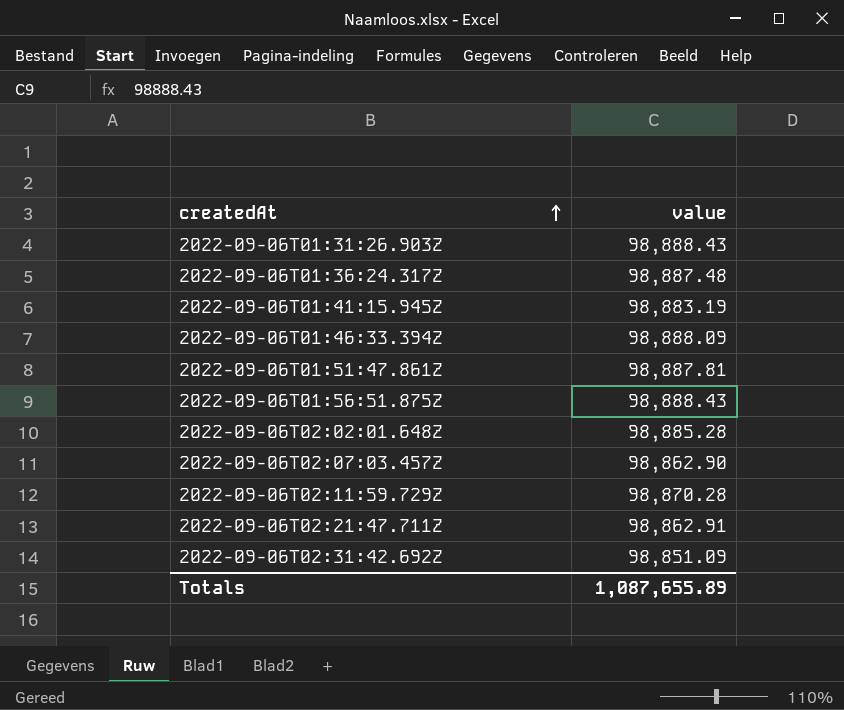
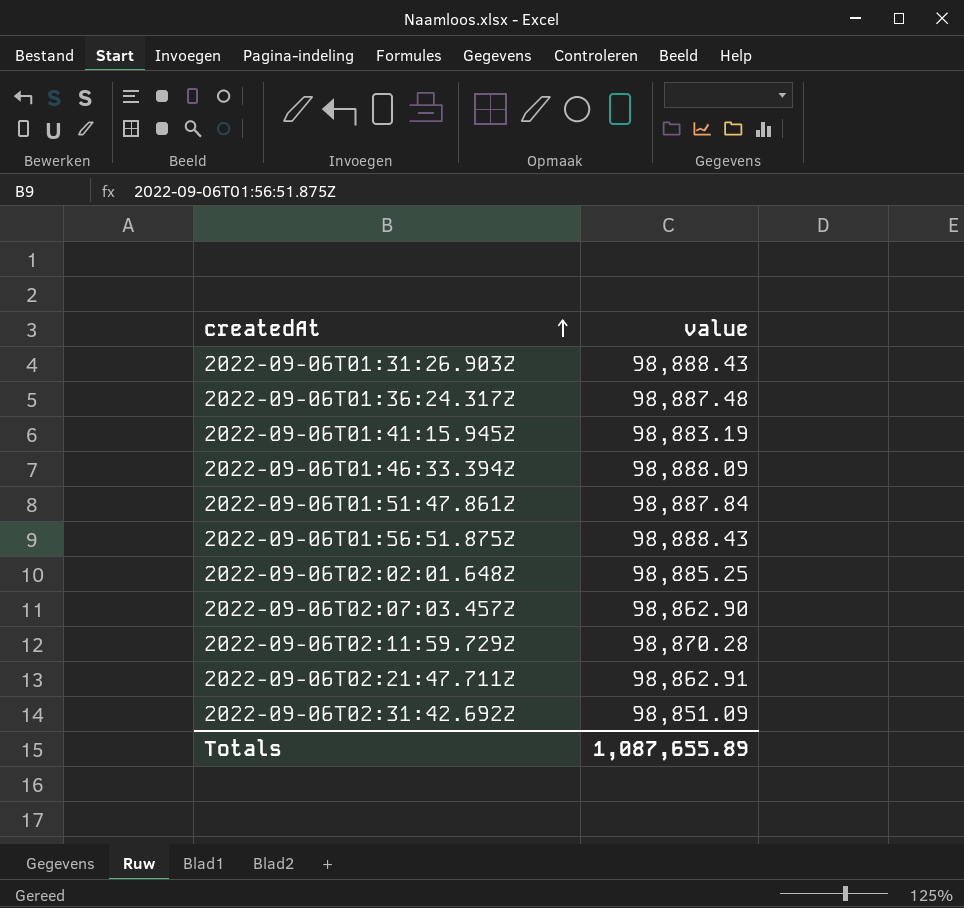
2022-09-06T01:51:47.861Z | value: 98,887.81 -> 98,887.84
2022-09-06T02:02:01.648Z | value: 98,885.28 -> 98,885.25

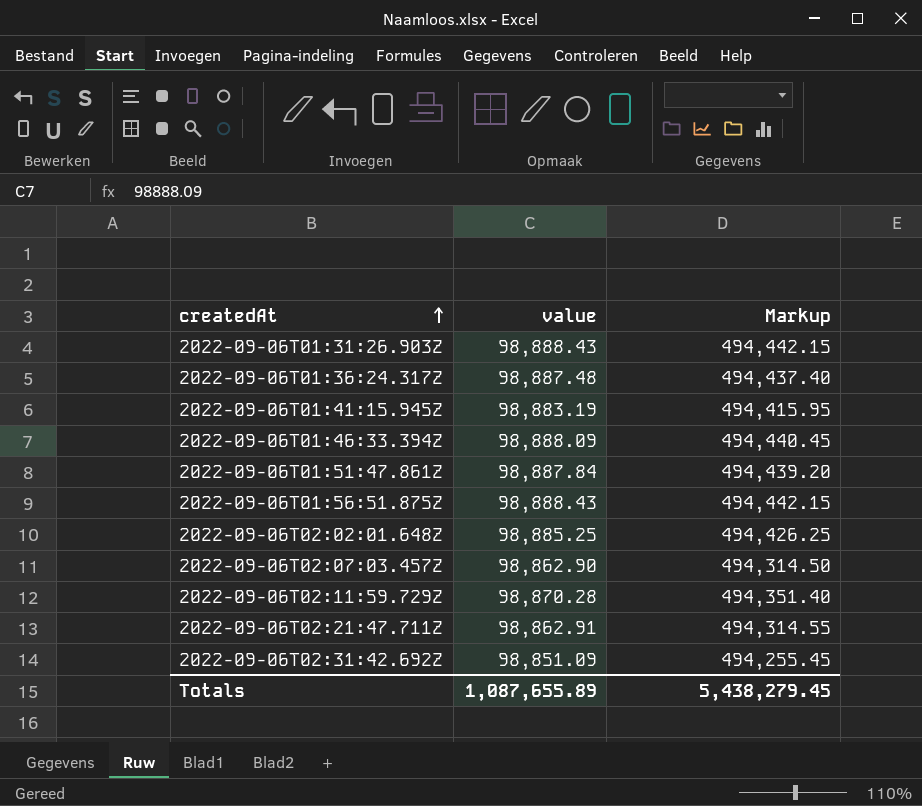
column Markup | formula: none -> [value] * 5

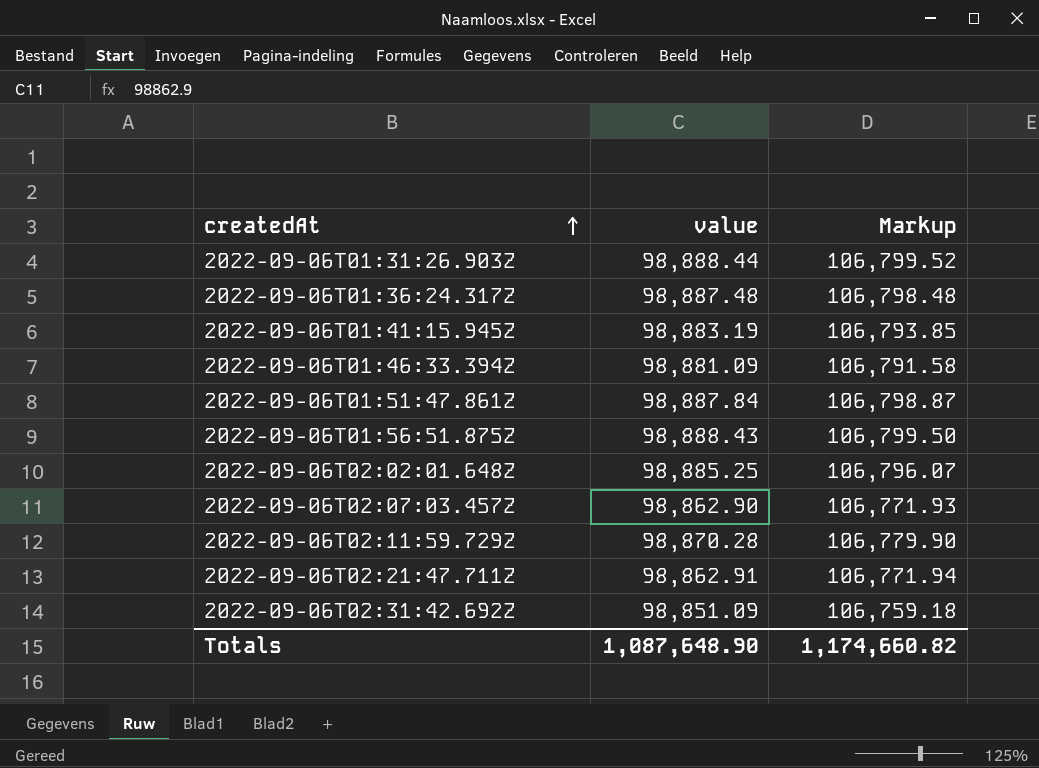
column Markup | formula: [value] * 5 -> [value] * 1.08
2022-09-06T01:31:26.903Z | value: 98,888.43 -> 98,888.44
2022-09-06T01:46:33.394Z | value: 98,888.09 -> 98,881.09
Totals | value: 1,087,655.89 -> 1,087,648.90
Totals | Markup: 5,438,279.45 -> 1,174,660.82

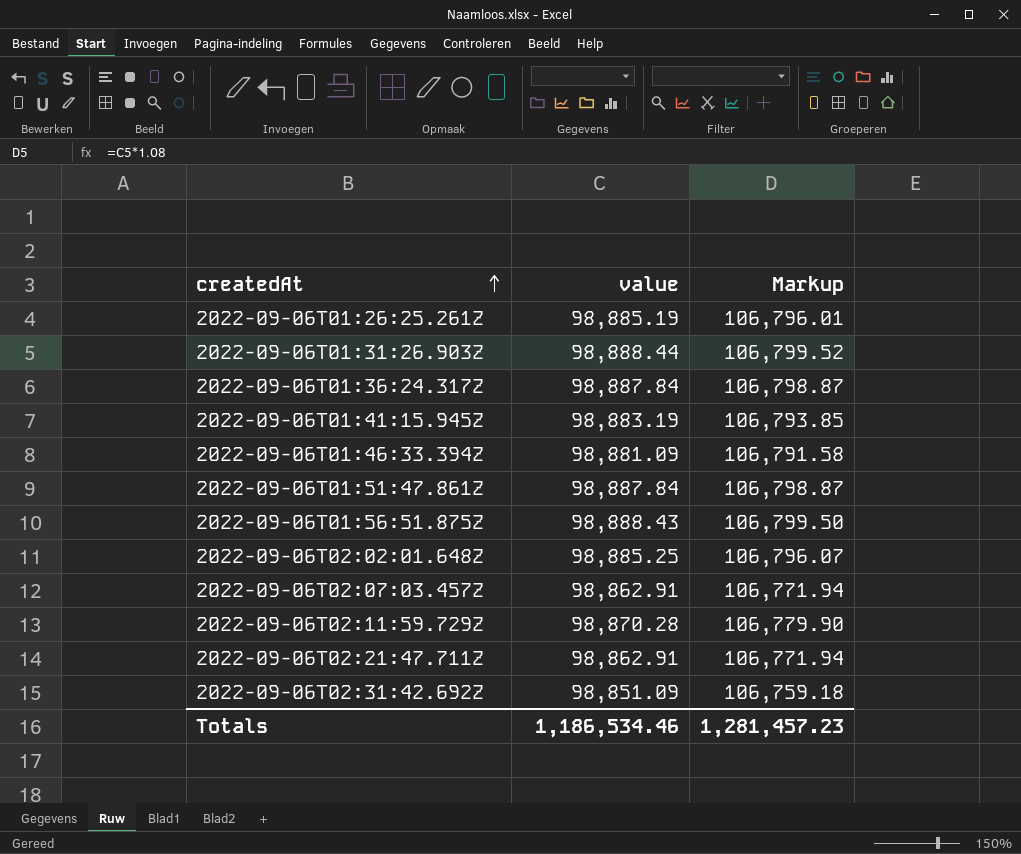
row 2022-09-06T01:26:25.261Z: none -> 98,885.19 | 106,796.01
2022-09-06T01:36:24.317Z | value: 98,887.48 -> 98,887.84
2022-09-06T01:36:24.317Z | Markup: 106,798.48 -> 106,798.87
2022-09-06T02:07:03.457Z | value: 98,862.90 -> 98,862.91
2022-09-06T02:07:03.457Z | Markup: 106,771.93 -> 106,771.94
Totals | value: 1,087,648.90 -> 1,186,534.46
Totals | Markup: 1,174,660.82 -> 1,281,457.23

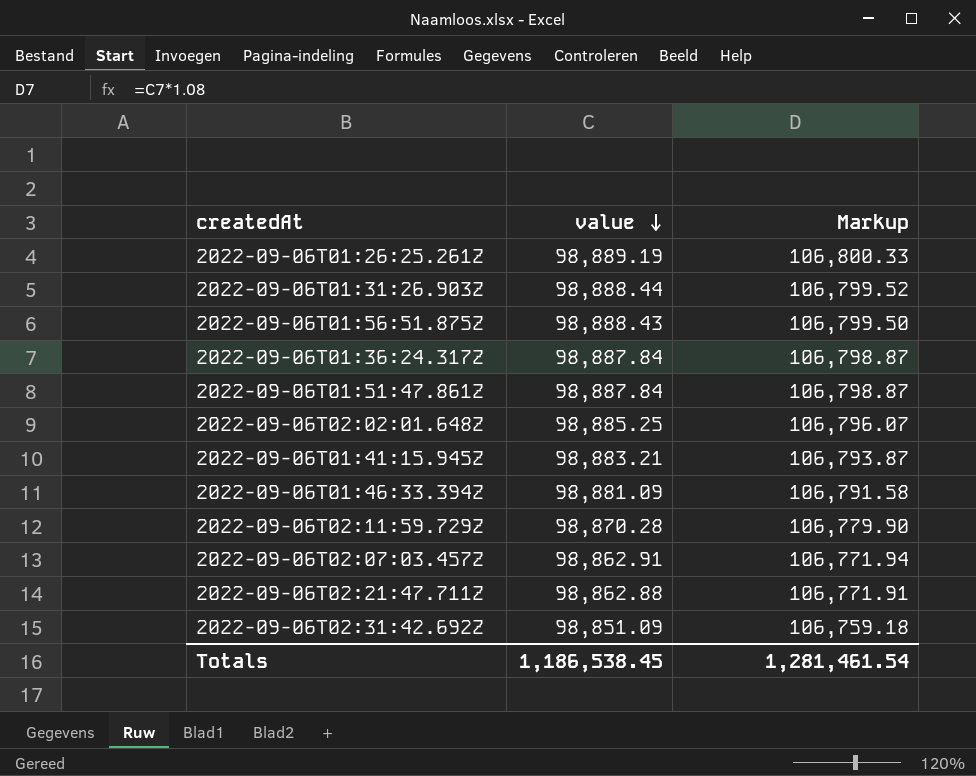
row order: createdAt ascending -> value descending
2022-09-06T01:26:25.261Z | value: 98,885.19 -> 98,889.19
2022-09-06T01:26:25.261Z | Markup: 106,796.01 -> 106,800.33
2022-09-06T01:41:15.945Z | value: 98,883.19 -> 98,883.21
2022-09-06T01:41:15.945Z | Markup: 106,793.85 -> 106,793.87
2022-09-06T02:21:47.711Z | value: 98,862.91 -> 98,862.88
2022-09-06T02:21:47.711Z | Markup: 106,771.94 -> 106,771.91
Totals | value: 1,186,534.46 -> 1,186,538.45
Totals | Markup: 1,281,457.23 -> 1,281,461.54

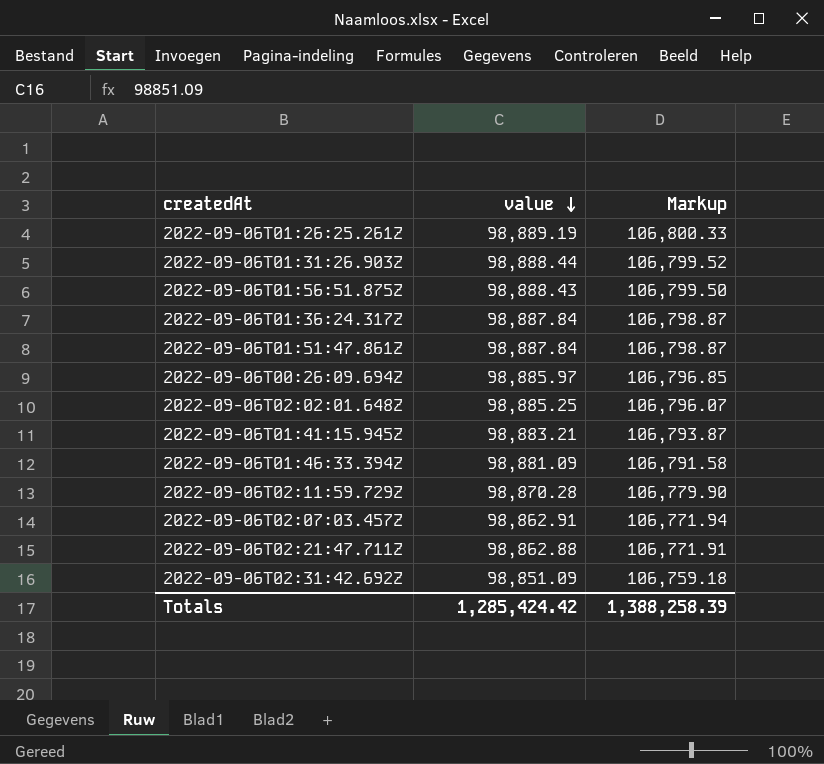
row 2022-09-06T00:26:09.694Z: none -> 98,885.97 | 106,796.85
Totals | value: 1,186,538.45 -> 1,285,424.42
Totals | Markup: 1,281,461.54 -> 1,388,258.39

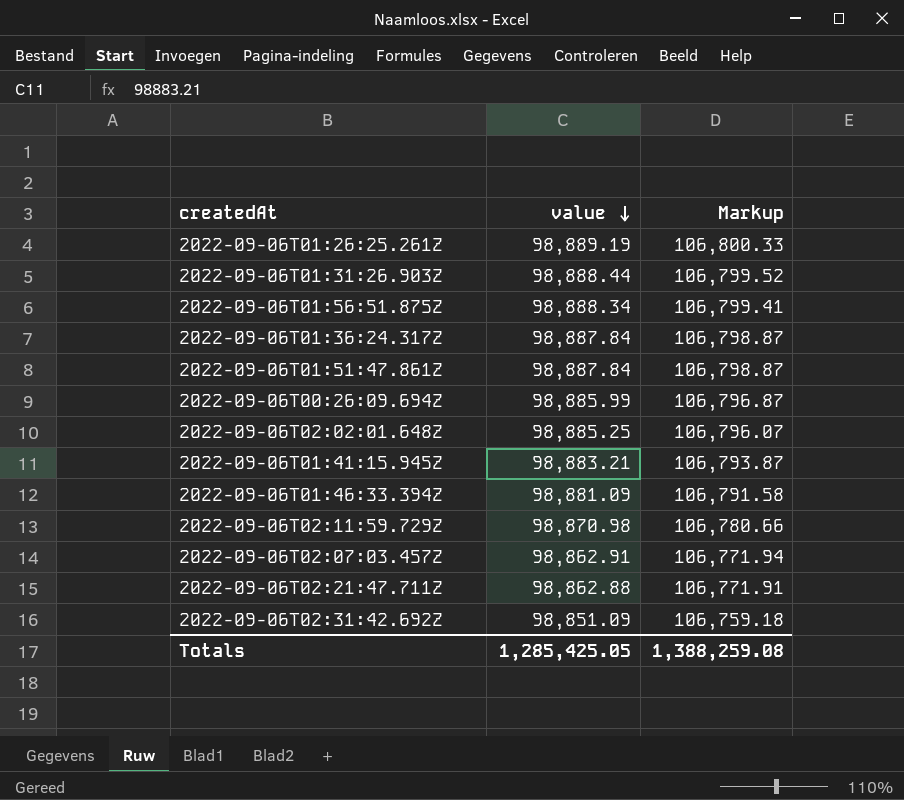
2022-09-06T01:56:51.875Z | value: 98,888.43 -> 98,888.34
2022-09-06T01:56:51.875Z | Markup: 106,799.50 -> 106,799.41
2022-09-06T00:26:09.694Z | value: 98,885.97 -> 98,885.99
2022-09-06T00:26:09.694Z | Markup: 106,796.85 -> 106,796.87
2022-09-06T02:11:59.729Z | value: 98,870.28 -> 98,870.98
2022-09-06T02:11:59.729Z | Markup: 106,779.90 -> 106,780.66
Totals | value: 1,285,424.42 -> 1,285,425.05
Totals | Markup: 1,388,258.39 -> 1,388,259.08

